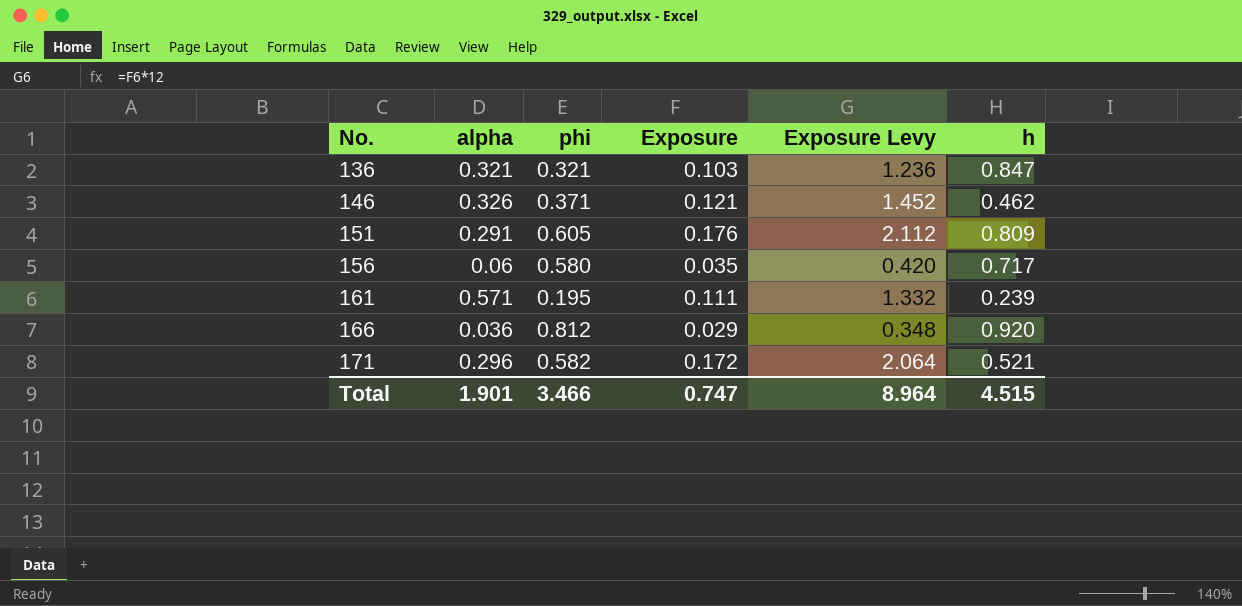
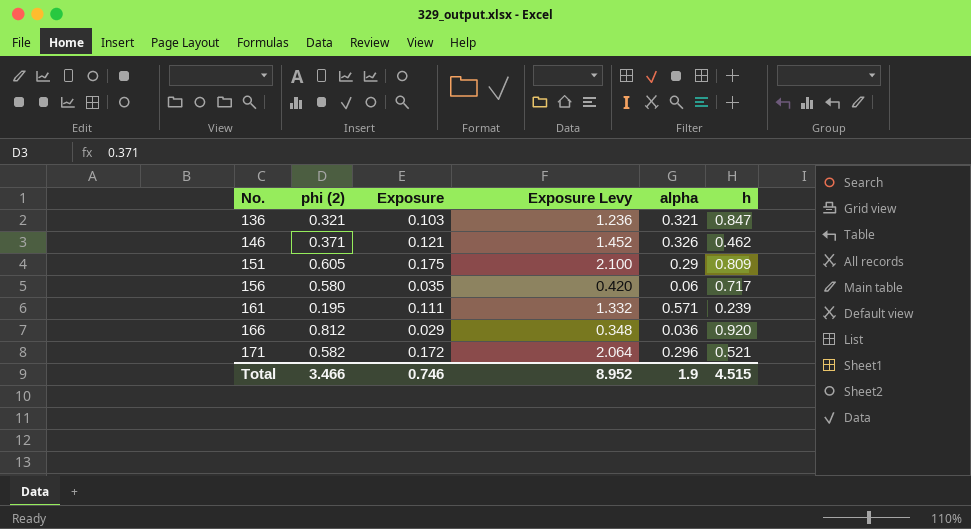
column name: phi -> phi (2)
column alpha | position: 2 -> 5
151 | Exposure: 0.176 -> 0.175
151 | Exposure Levy: 2.112 -> 2.100
151 | alpha: 0.291 -> 0.29
Total | Exposure: 0.747 -> 0.746
Total | Exposure Levy: 8.964 -> 8.952
Total | alpha: 1.901 -> 1.9

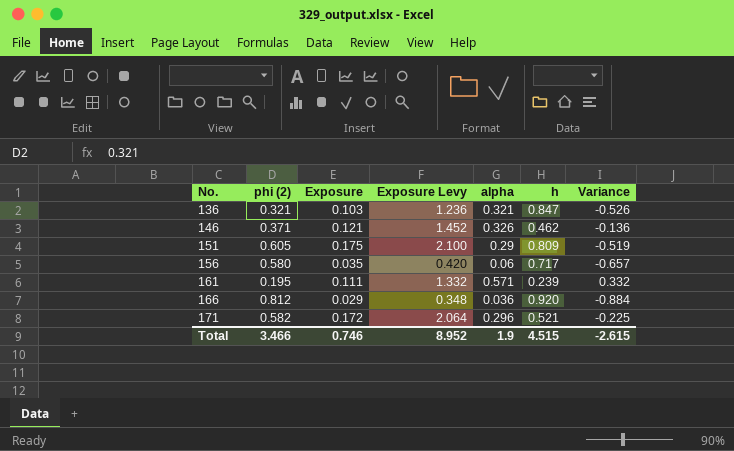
column Variance | formula: none -> [alpha] - [h]

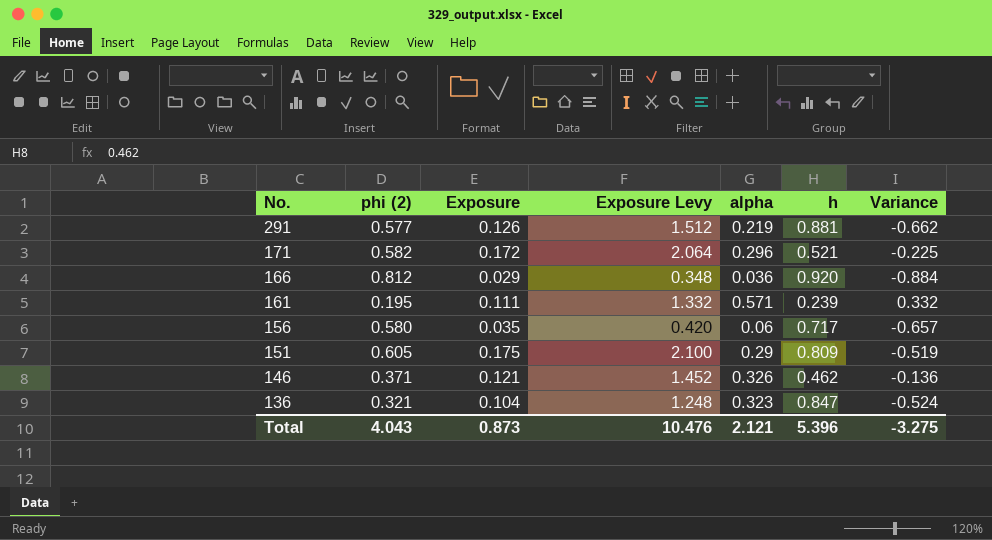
row order: No. ascending -> No. descending
row 291: none -> 0.577 | 0.126 | 1.512 | 0.219 | 0.881 | -0.662
136 | Exposure: 0.103 -> 0.104
136 | Exposure Levy: 1.236 -> 1.248
136 | alpha: 0.321 -> 0.323
136 | Variance: -0.526 -> -0.524
Total | phi (2): 3.466 -> 4.043
Total | Exposure: 0.746 -> 0.873
Total | Exposure Levy: 8.952 -> 10.476
Total | alpha: 1.9 -> 2.121
Total | h: 4.515 -> 5.396
Total | Variance: -2.615 -> -3.275

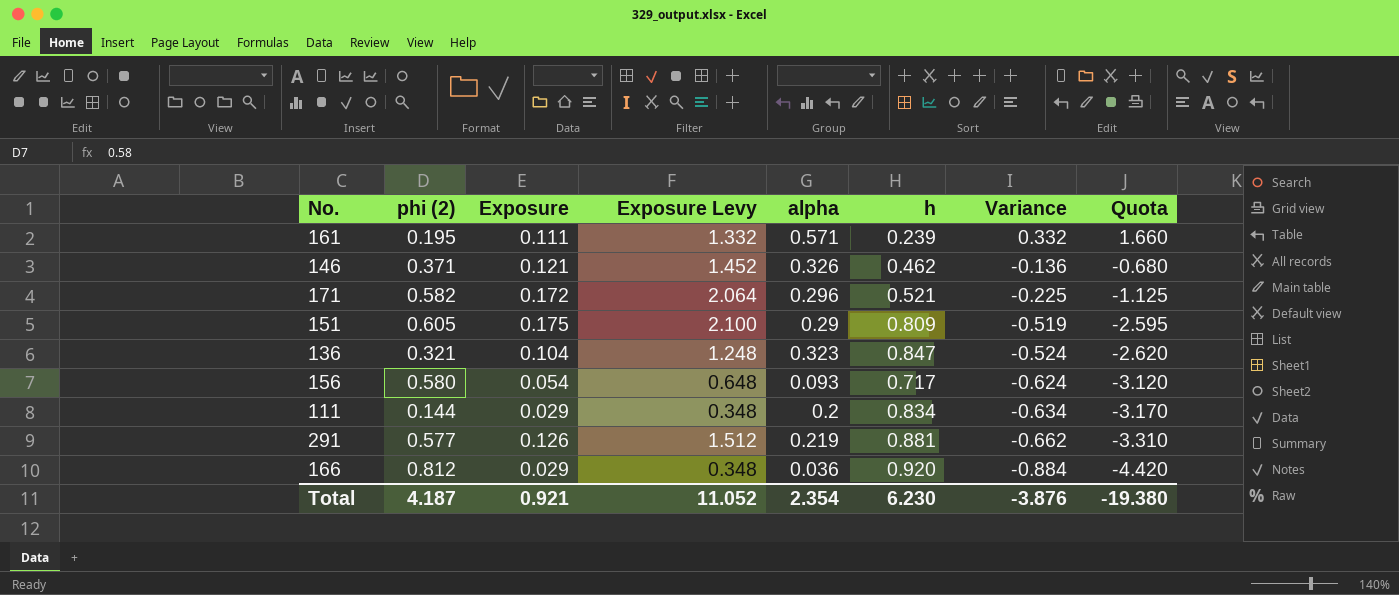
row order: No. descending -> Variance descending
column Quota | formula: none -> [Variance] * 5
156 | Exposure: 0.035 -> 0.054
156 | Exposure Levy: 0.420 -> 0.648
156 | alpha: 0.06 -> 0.093
156 | Variance: -0.657 -> -0.624
row 111: none -> 0.144 | 0.029 | 0.348 | 0.2 | 0.834 | -0.634 | -3.170
Total | phi (2): 4.043 -> 4.187
Total | Exposure: 0.873 -> 0.921
Total | Exposure Levy: 10.476 -> 11.052
Total | alpha: 2.121 -> 2.354
Total | h: 5.396 -> 6.230
Total | Variance: -3.275 -> -3.876

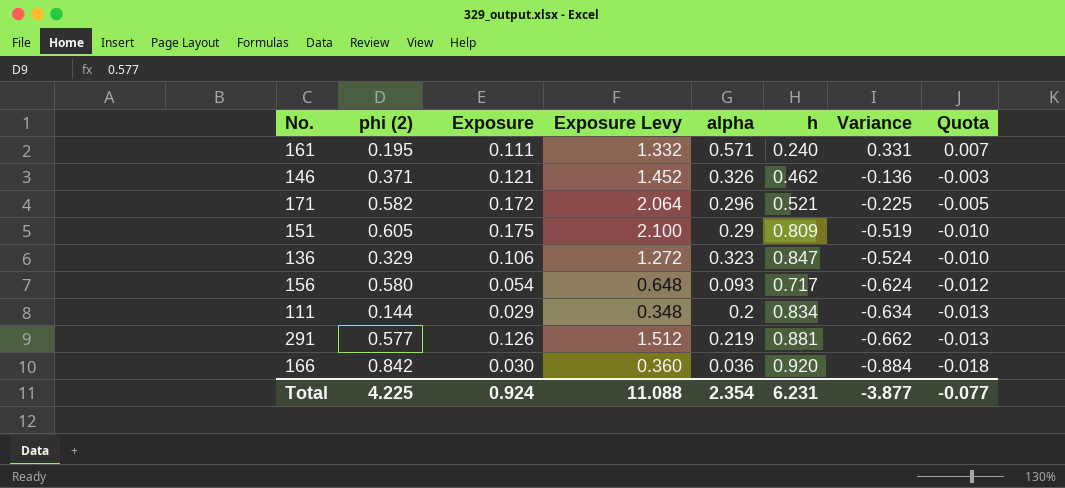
column Quota | formula: [Variance] * 5 -> [Variance] * 0.02
161 | h: 0.239 -> 0.240
161 | Variance: 0.332 -> 0.331
136 | phi (2): 0.321 -> 0.329
136 | Exposure: 0.104 -> 0.106
136 | Exposure Levy: 1.248 -> 1.272
166 | phi (2): 0.812 -> 0.842
166 | Exposure: 0.029 -> 0.030
166 | Exposure Levy: 0.348 -> 0.360
Total | phi (2): 4.187 -> 4.225
Total | Exposure: 0.921 -> 0.924
Total | Exposure Levy: 11.052 -> 11.088
Total | h: 6.230 -> 6.231
Total | Variance: -3.876 -> -3.877
Total | Quota: -19.380 -> -0.077

